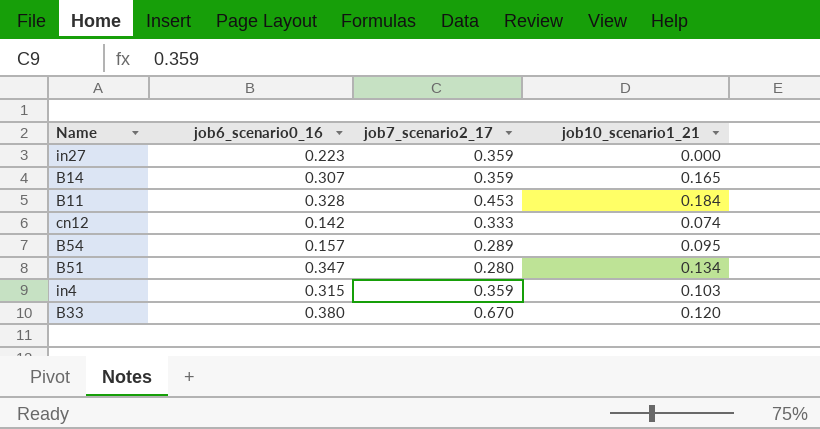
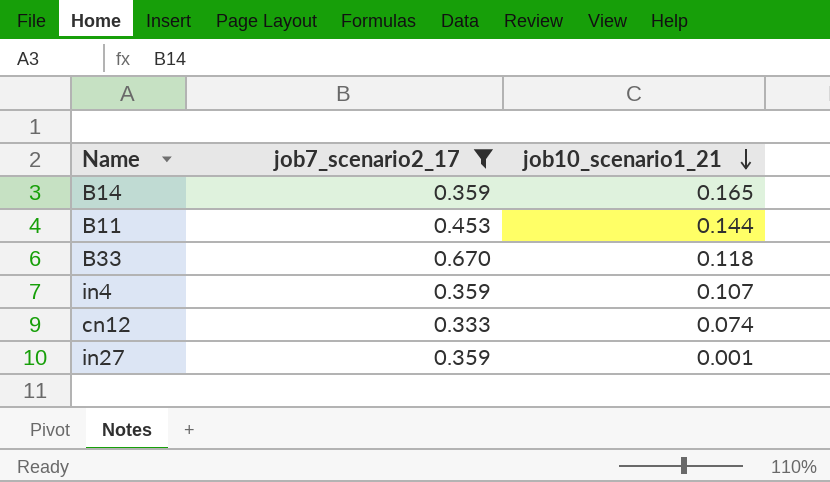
filter: none -> job7_scenario2_17 >= 0.333
row order: none -> job10_scenario1_21 descending
column job6_scenario0_16 | position: 2 -> none
B11 | job10_scenario1_21: 0.184 -> 0.144
B33 | job10_scenario1_21: 0.120 -> 0.118
in4 | job10_scenario1_21: 0.103 -> 0.107
in27 | job10_scenario1_21: 0.000 -> 0.001

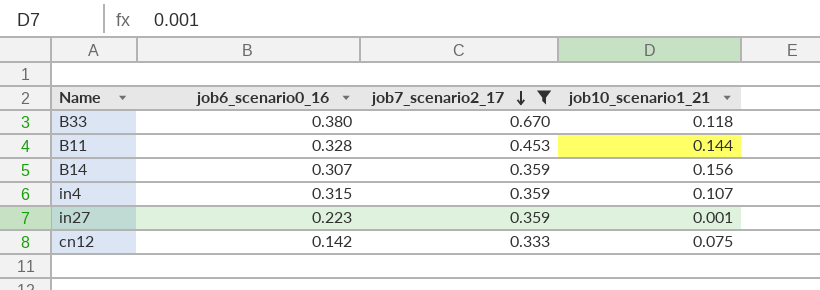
row order: job10_scenario1_21 descending -> job7_scenario2_17 descending
column job6_scenario0_16 | position: none -> 2
B14 | job10_scenario1_21: 0.165 -> 0.156
cn12 | job10_scenario1_21: 0.074 -> 0.075

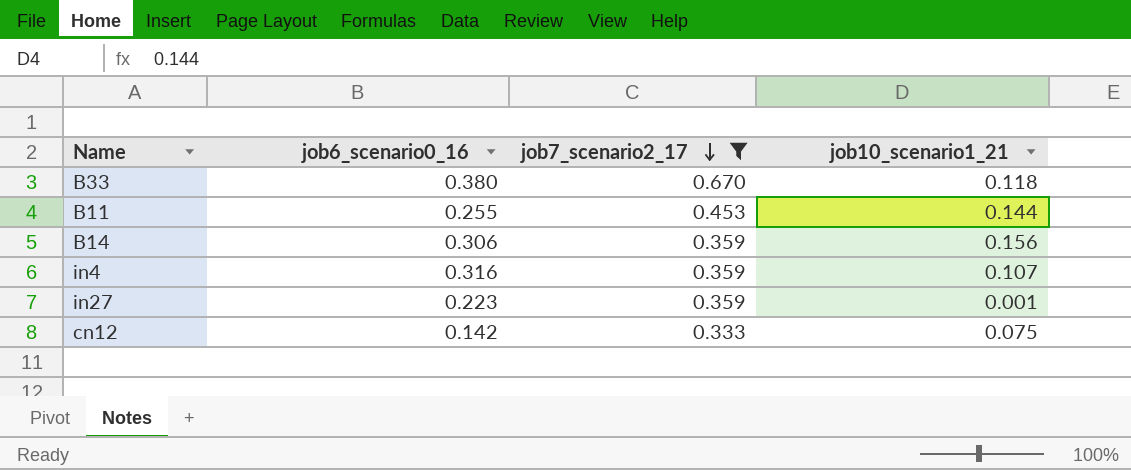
B11 | job6_scenario0_16: 0.328 -> 0.255
B14 | job6_scenario0_16: 0.307 -> 0.306
in4 | job6_scenario0_16: 0.315 -> 0.316

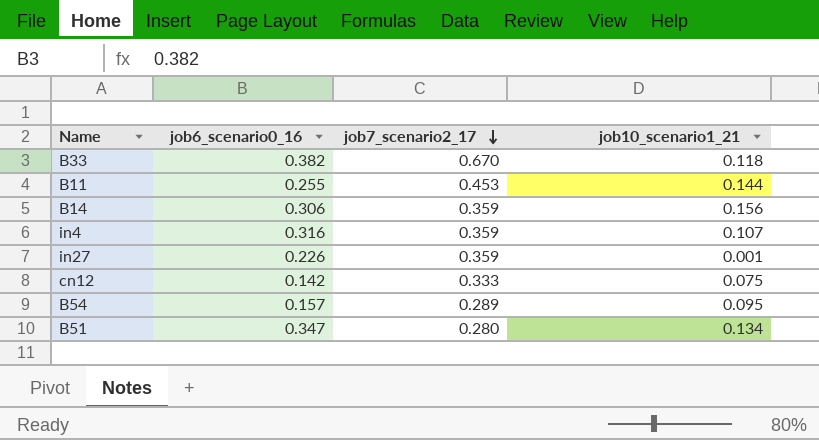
filter: job7_scenario2_17 >= 0.333 -> none
B33 | job6_scenario0_16: 0.380 -> 0.382
in27 | job6_scenario0_16: 0.223 -> 0.226

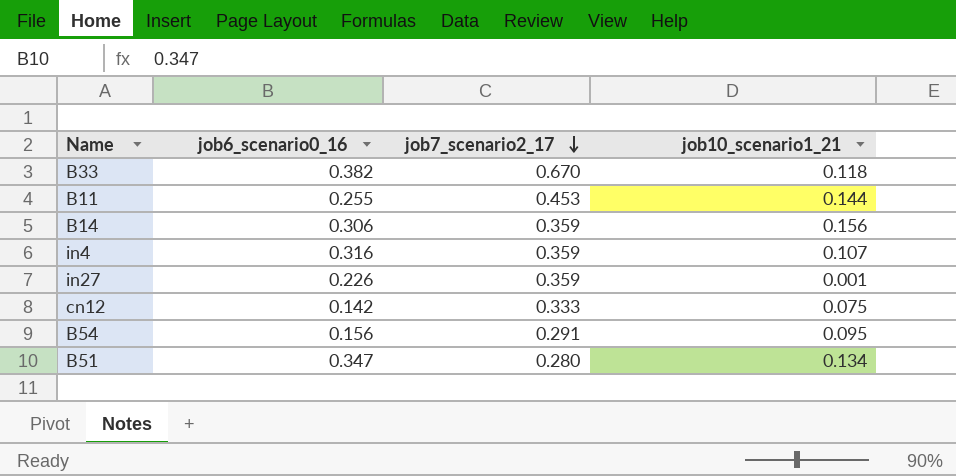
B54 | job6_scenario0_16: 0.157 -> 0.156
B54 | job7_scenario2_17: 0.289 -> 0.291

